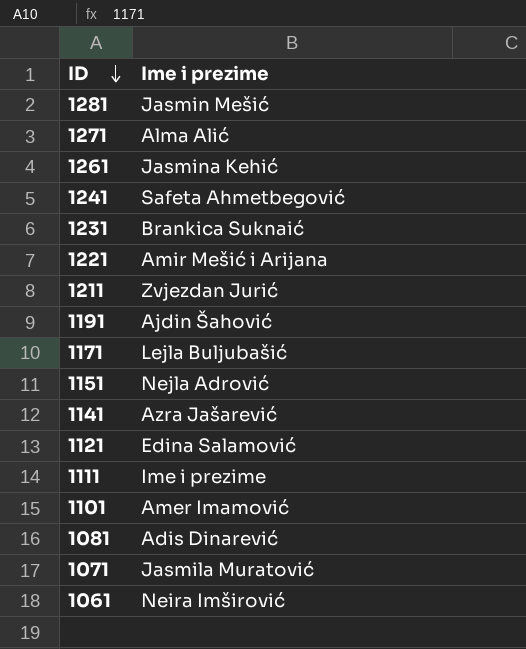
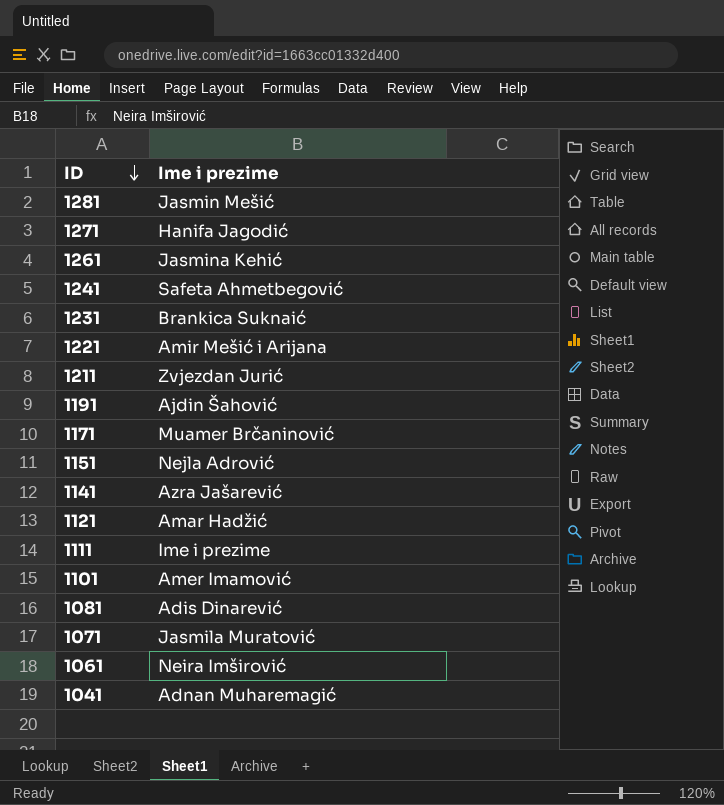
1271 | Ime i prezime: Alma Alić -> Hanifa Jagodić
1171 | Ime i prezime: Lejla Buljubašić -> Muamer Brčaninović
1121 | Ime i prezime: Edina Salamović -> Amar Hadžić
row 1041: none -> Adnan Muharemagić

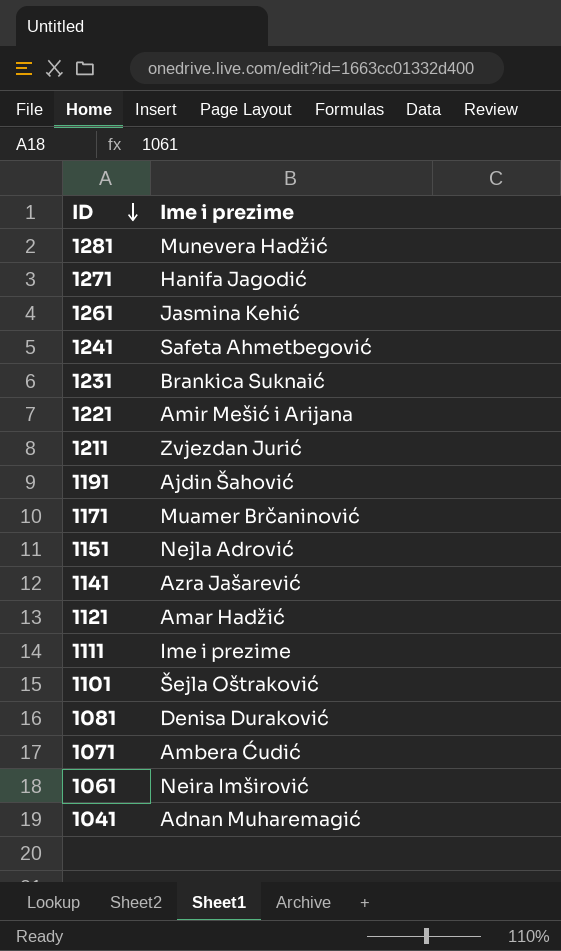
1281 | Ime i prezime: Jasmin Mešić -> Munevera Hadžić
1101 | Ime i prezime: Amer Imamović -> Šejla Oštraković
1081 | Ime i prezime: Adis Dinarević -> Denisa Duraković
1071 | Ime i prezime: Jasmila Muratović -> Ambera Ćudić

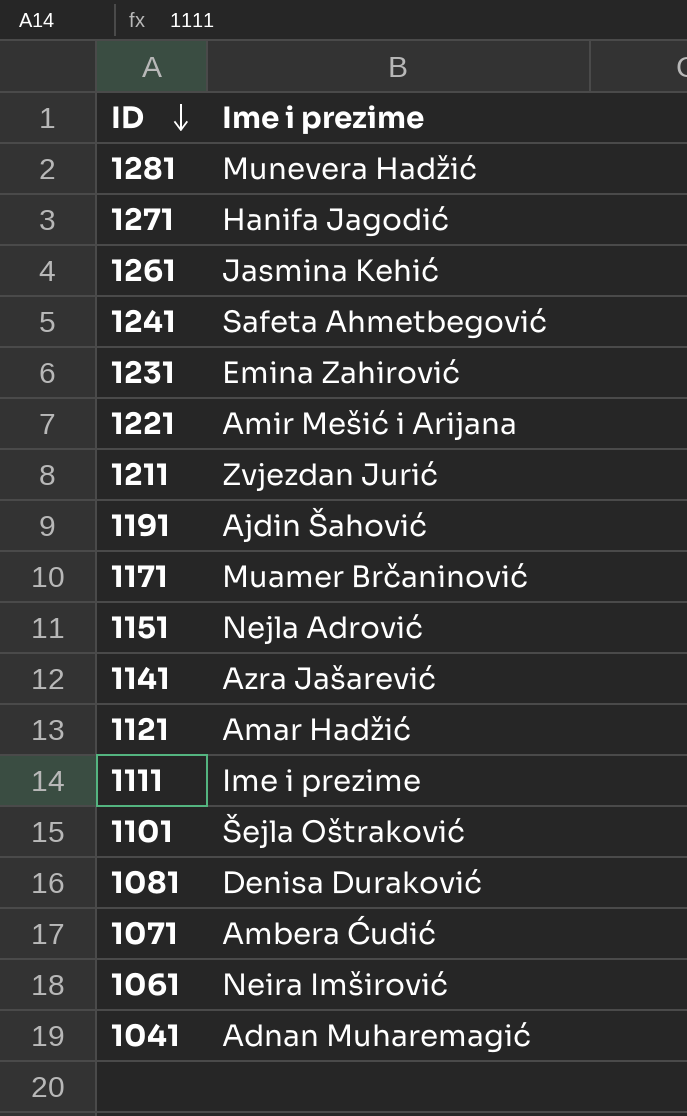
1231 | Ime i prezime: Brankica Suknaić -> Emina Zahirović

